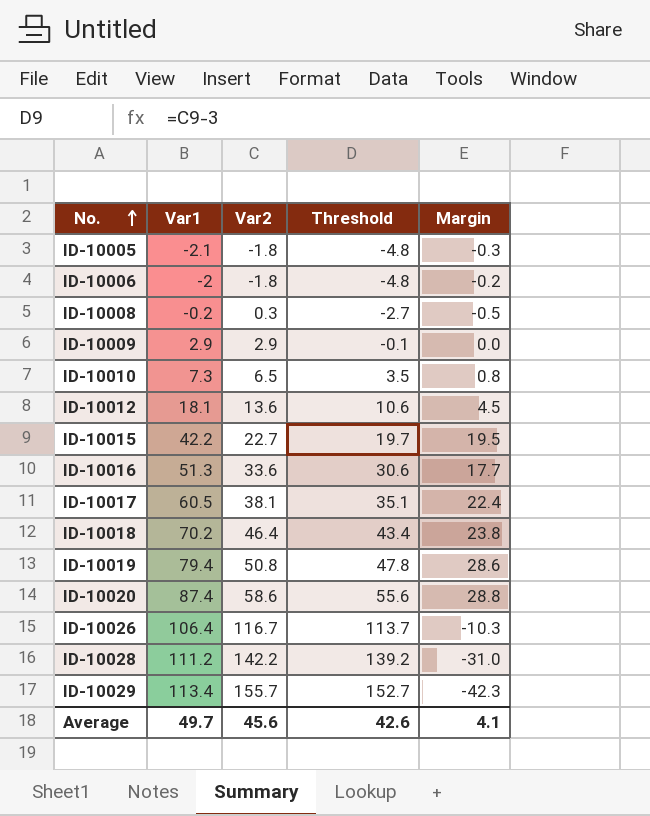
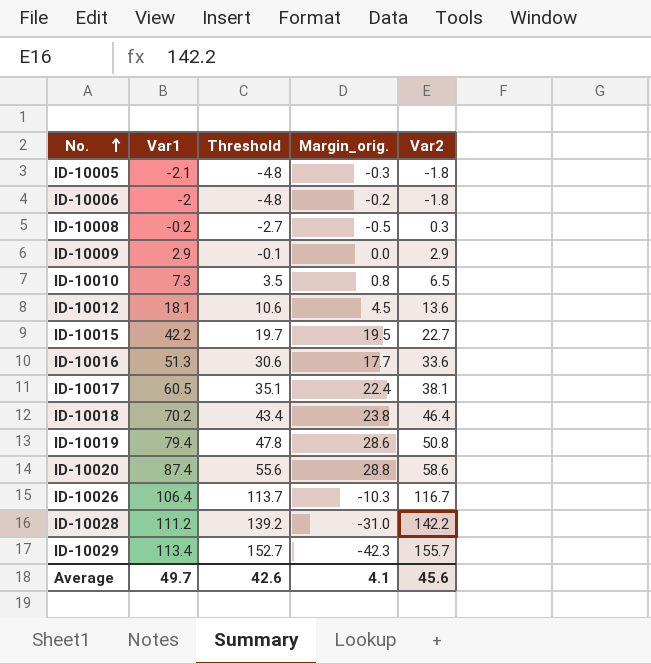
column name: Margin -> Margin_orig.
column Var2 | position: 3 -> 5

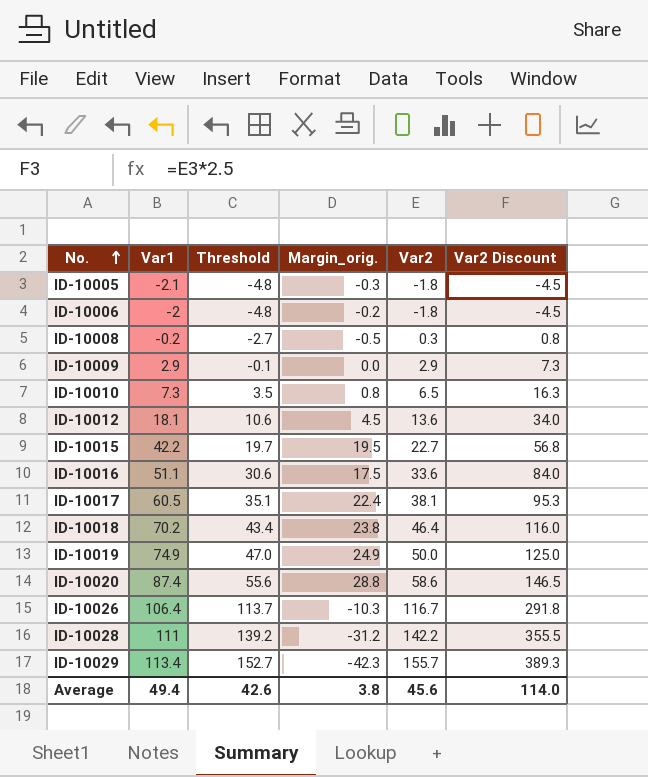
column Var2 Discount | formula: none -> [Var2] * 2.5
ID-10016 | Var1: 51.3 -> 51.1
ID-10016 | Margin_orig.: 17.7 -> 17.5
ID-10019 | Var1: 79.4 -> 74.9
ID-10019 | Threshold: 47.8 -> 47.0
ID-10019 | Margin_orig.: 28.6 -> 24.9
ID-10019 | Var2: 50.8 -> 50.0
ID-10028 | Var1: 111.2 -> 111
ID-10028 | Margin_orig.: -31.0 -> -31.2
Average | Var1: 49.7 -> 49.4
Average | Margin_orig.: 4.1 -> 3.8

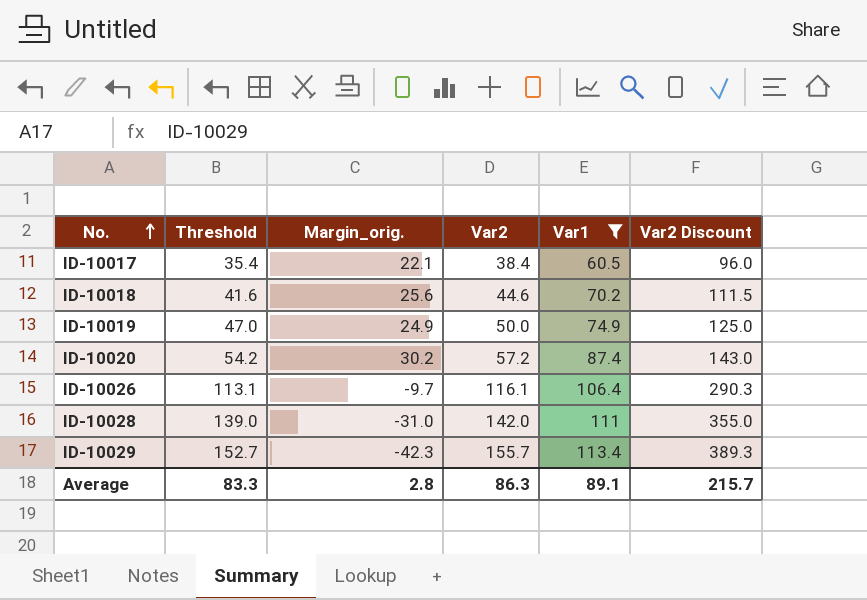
filter: none -> Var1 >= 60.5
column Var1 | position: 2 -> 5
ID-10017 | Threshold: 35.1 -> 35.4
ID-10017 | Margin_orig.: 22.4 -> 22.1
ID-10017 | Var2: 38.1 -> 38.4
ID-10017 | Var2 Discount: 95.3 -> 96.0
ID-10018 | Threshold: 43.4 -> 41.6
ID-10018 | Margin_orig.: 23.8 -> 25.6
ID-10018 | Var2: 46.4 -> 44.6
ID-10018 | Var2 Discount: 116.0 -> 111.5
ID-10020 | Threshold: 55.6 -> 54.2
ID-10020 | Margin_orig.: 28.8 -> 30.2
ID-10020 | Var2: 58.6 -> 57.2
ID-10020 | Var2 Discount: 146.5 -> 143.0
ID-10026 | Threshold: 113.7 -> 113.1
ID-10026 | Margin_orig.: -10.3 -> -9.7
ID-10026 | Var2: 116.7 -> 116.1
ID-10026 | Var2 Discount: 291.8 -> 290.3
ID-10028 | Threshold: 139.2 -> 139.0
ID-10028 | Margin_orig.: -31.2 -> -31.0
ID-10028 | Var2: 142.2 -> 142.0
ID-10028 | Var2 Discount: 355.5 -> 355.0
Average | Threshold: 42.6 -> 83.3
Average | Margin_orig.: 3.8 -> 2.8
Average | Var2: 45.6 -> 86.3
Average | Var1: 49.4 -> 89.1
Average | Var2 Discount: 114.0 -> 215.7

